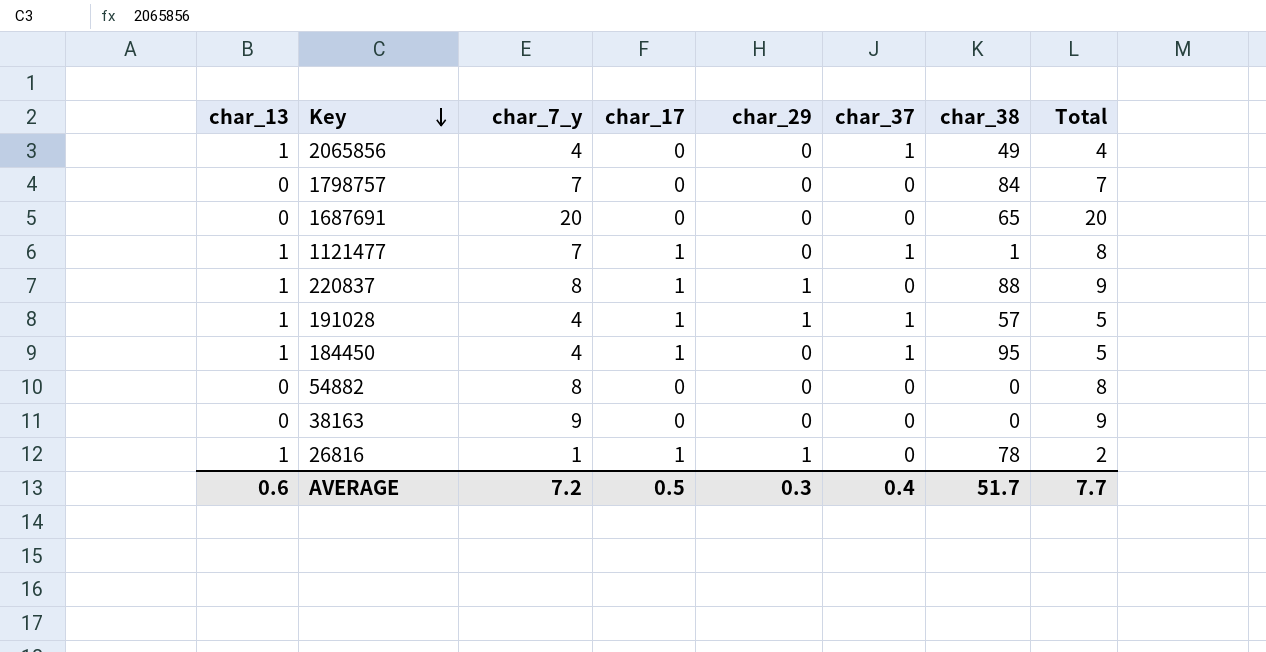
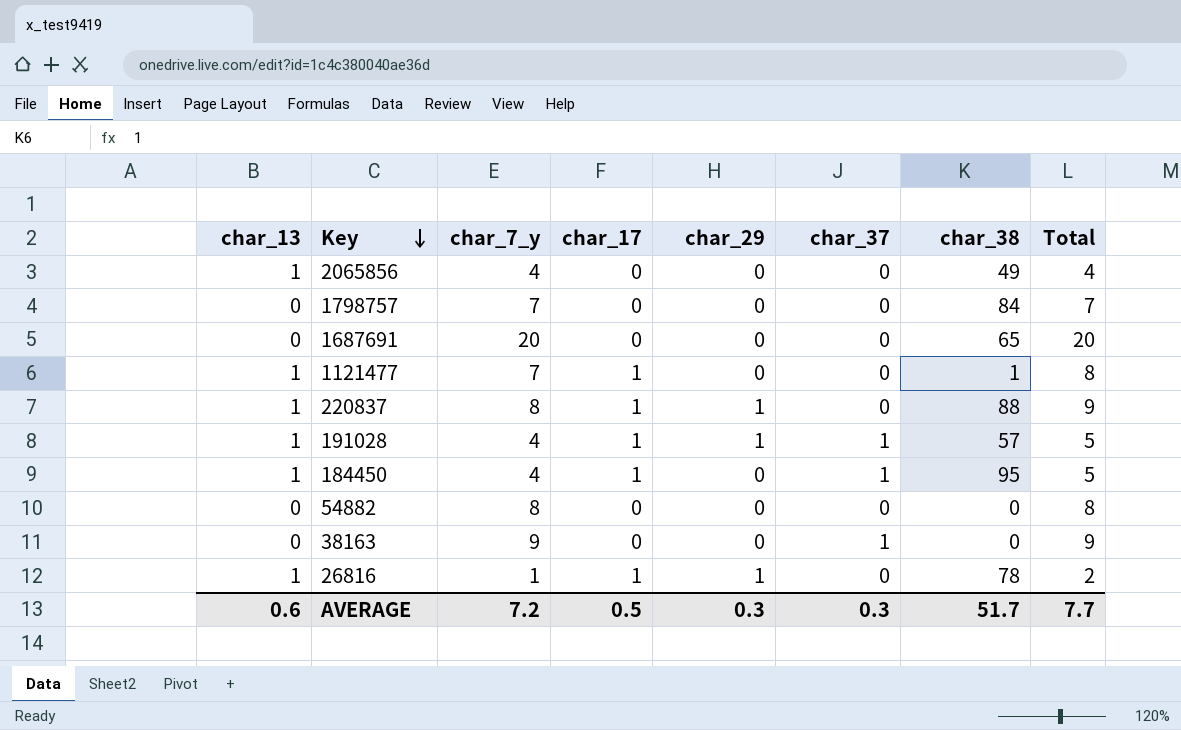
2065856 | char_37: 1 -> 0
1121477 | char_37: 1 -> 0
38163 | char_37: 0 -> 1
AVERAGE | char_37: 0.4 -> 0.3

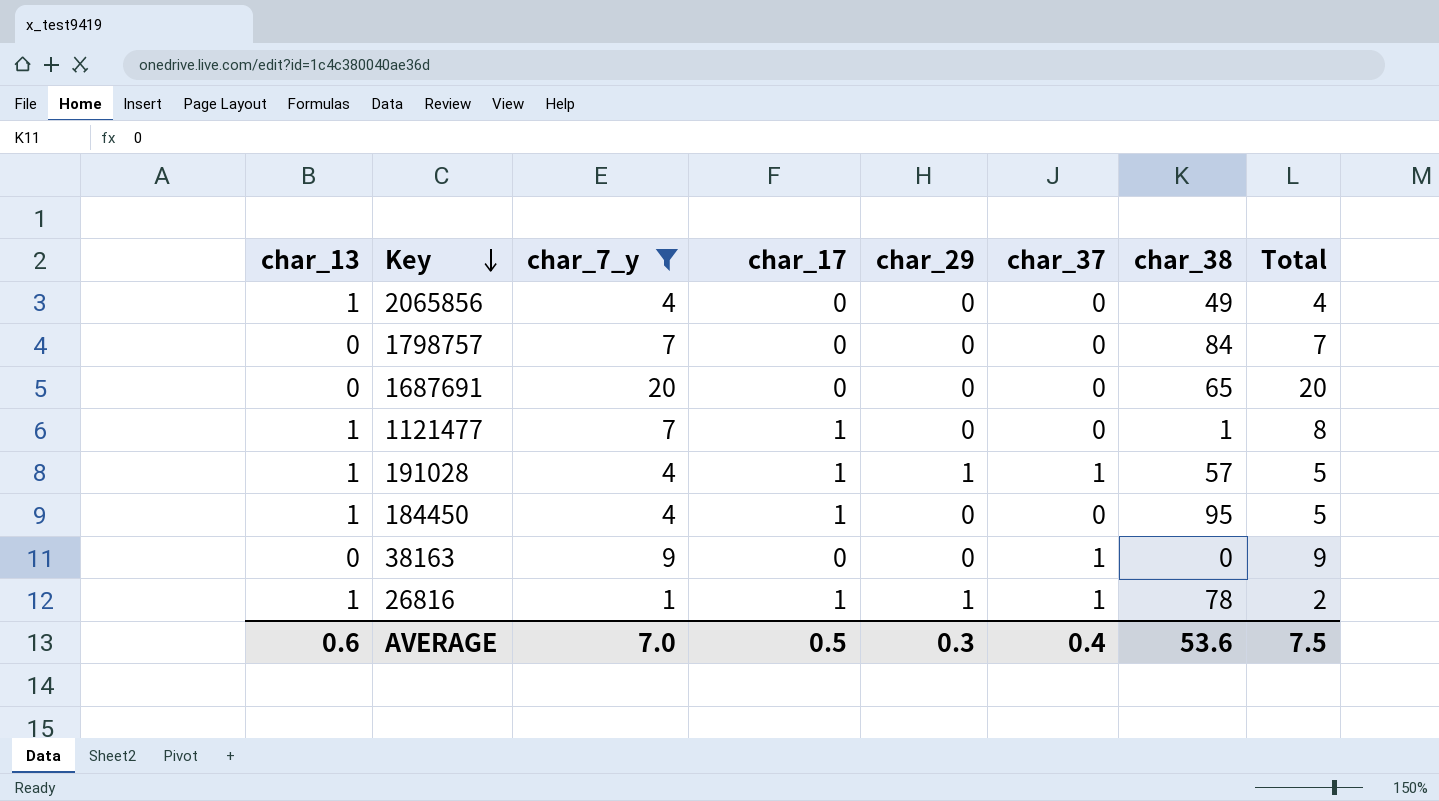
filter: none -> char_7_y != 8
184450 | char_37: 1 -> 0
26816 | char_37: 0 -> 1
AVERAGE | char_7_y: 7.2 -> 7.0
AVERAGE | char_37: 0.3 -> 0.4
AVERAGE | char_38: 51.7 -> 53.6
AVERAGE | Total: 7.7 -> 7.5

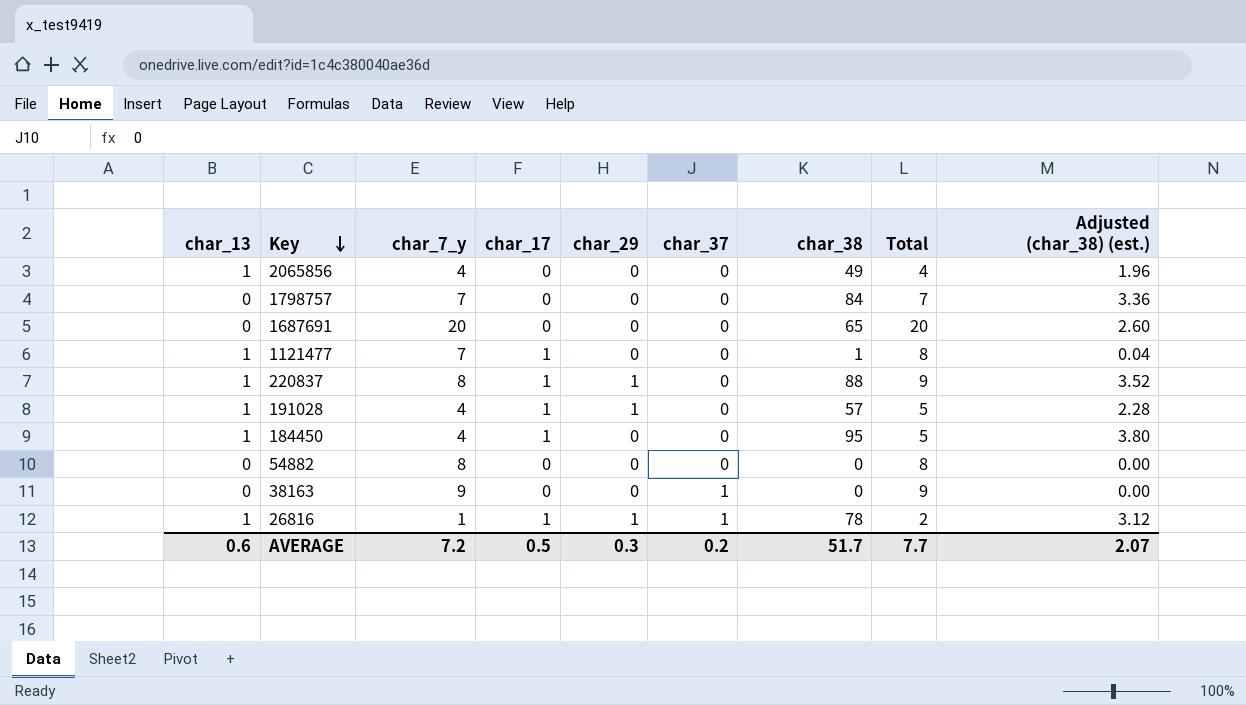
filter: char_7_y != 8 -> none
column Adjusted (char_38) (est.) | formula: none -> [char_38] * 0.04
191028 | char_37: 1 -> 0
AVERAGE | char_7_y: 7.0 -> 7.2
AVERAGE | char_37: 0.4 -> 0.2
AVERAGE | char_38: 53.6 -> 51.7
AVERAGE | Total: 7.5 -> 7.7

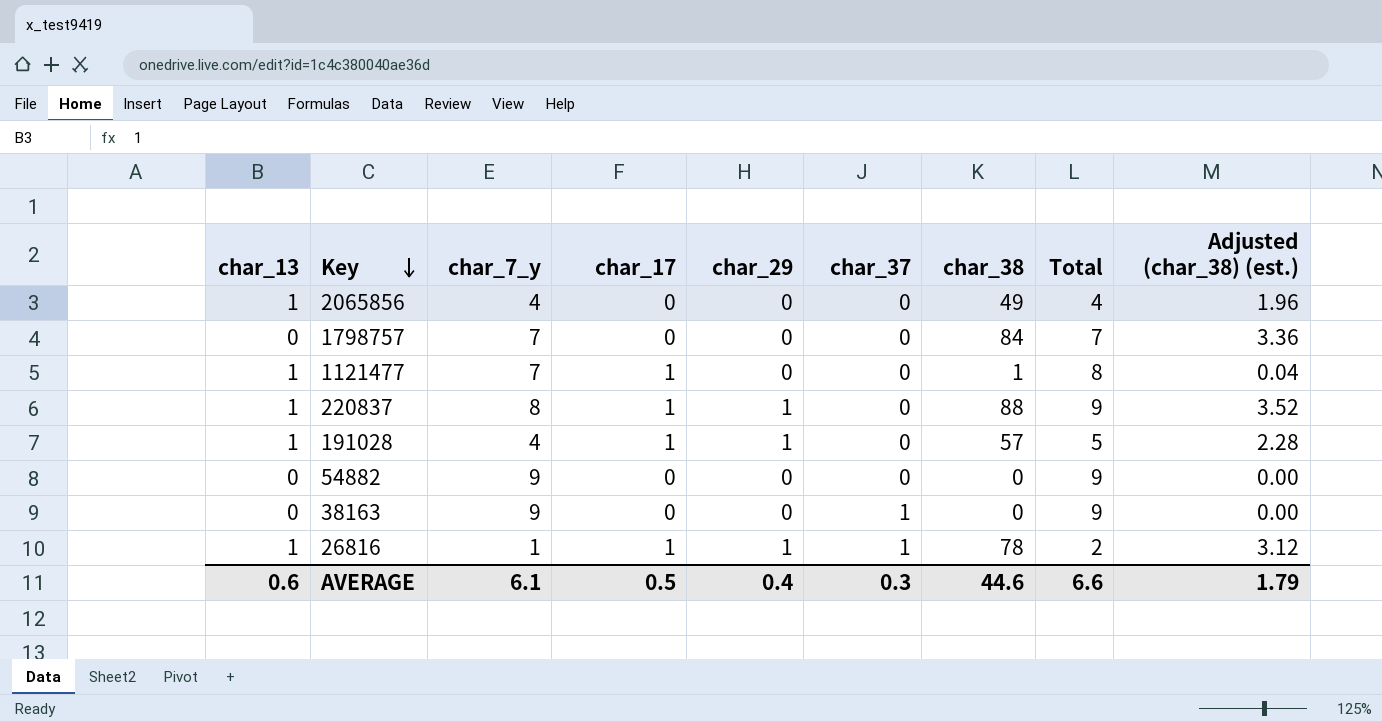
row 1687691: 0 | 20 | 0 | 0 | 0 | 65 | 20 | 2.60 -> none
row 184450: 1 | 4 | 1 | 0 | 0 | 95 | 5 | 3.80 -> none
54882 | char_7_y: 8 -> 9
54882 | Total: 8 -> 9
AVERAGE | char_7_y: 7.2 -> 6.1
AVERAGE | char_29: 0.3 -> 0.4
AVERAGE | char_37: 0.2 -> 0.3
AVERAGE | char_38: 51.7 -> 44.6
AVERAGE | Total: 7.7 -> 6.6
AVERAGE | Adjusted (char_38) (est.): 2.07 -> 1.79

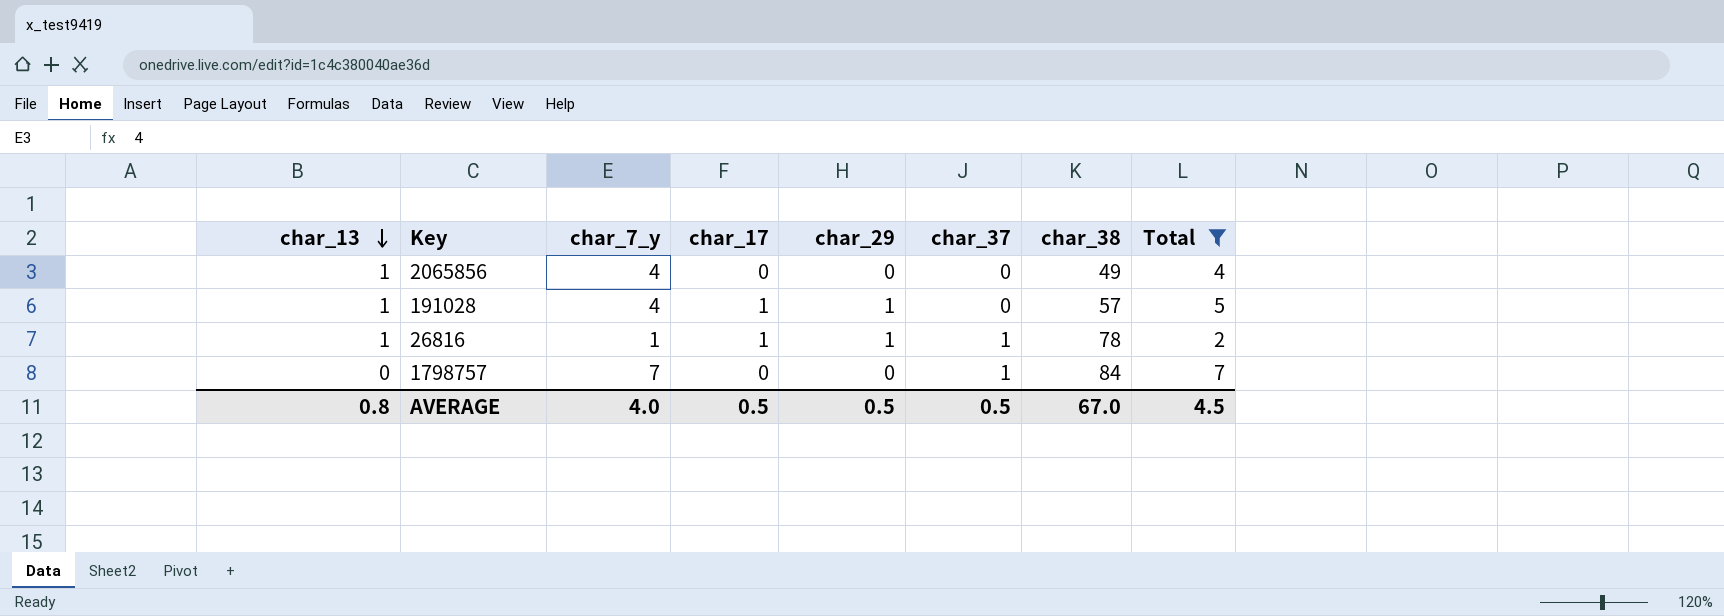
filter: none -> Total <= 7
row order: Key descending -> char_13 descending
column Adjusted (char_38) (est.) | formula: [char_38] * 0.04 -> none
1798757 | char_37: 0 -> 1
AVERAGE | char_13: 0.6 -> 0.8
AVERAGE | char_7_y: 6.1 -> 4.0
AVERAGE | char_29: 0.4 -> 0.5
AVERAGE | char_37: 0.3 -> 0.5
AVERAGE | char_38: 44.6 -> 67.0
AVERAGE | Total: 6.6 -> 4.5

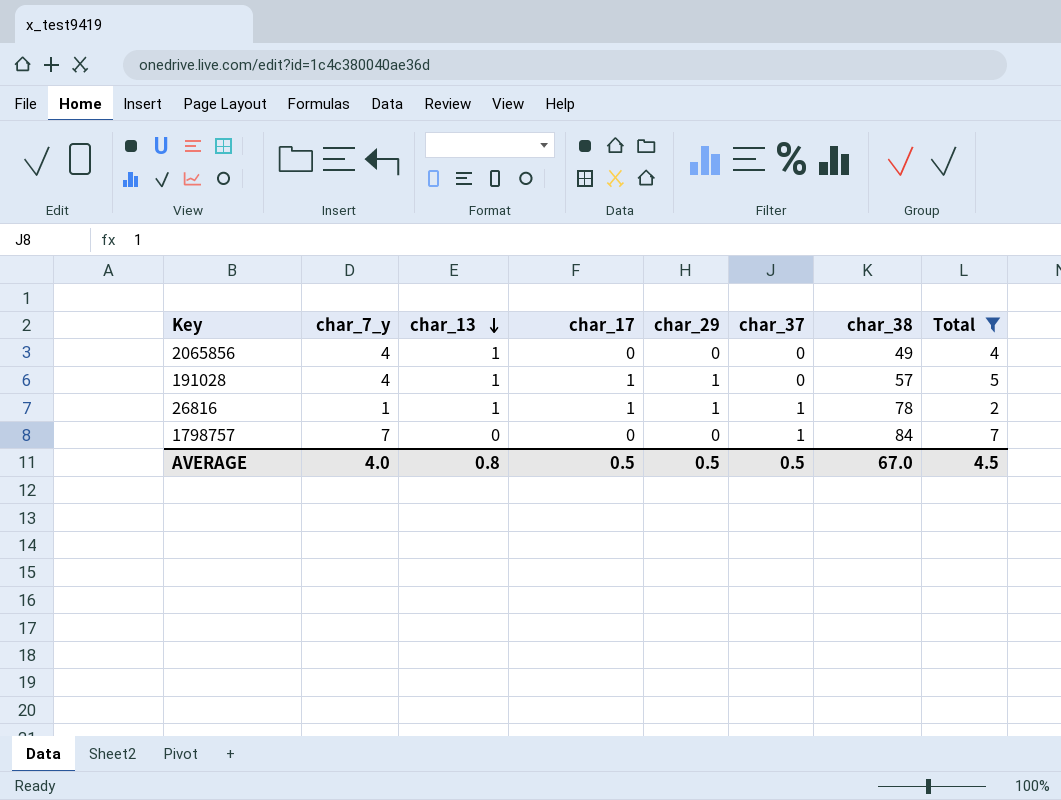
column char_13 | position: 1 -> 3

